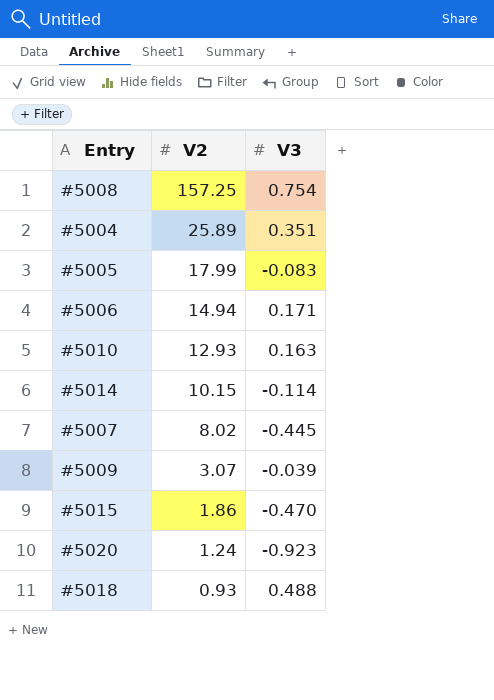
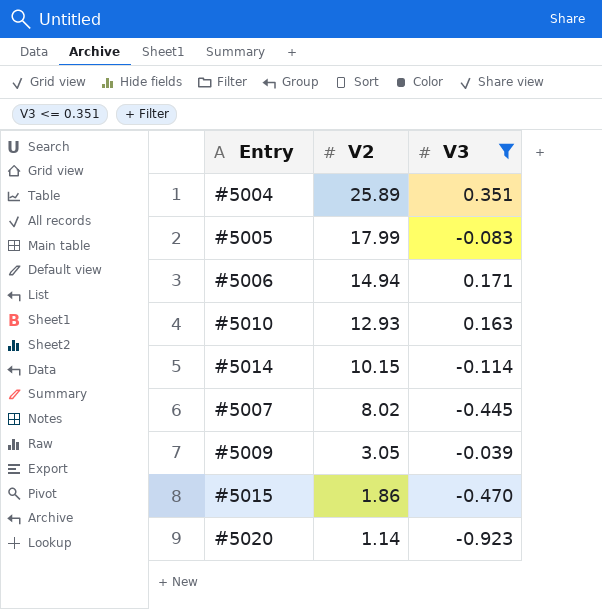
filter: none -> V3 <= 0.351
#5009 | V2: 3.07 -> 3.05
#5020 | V2: 1.24 -> 1.14

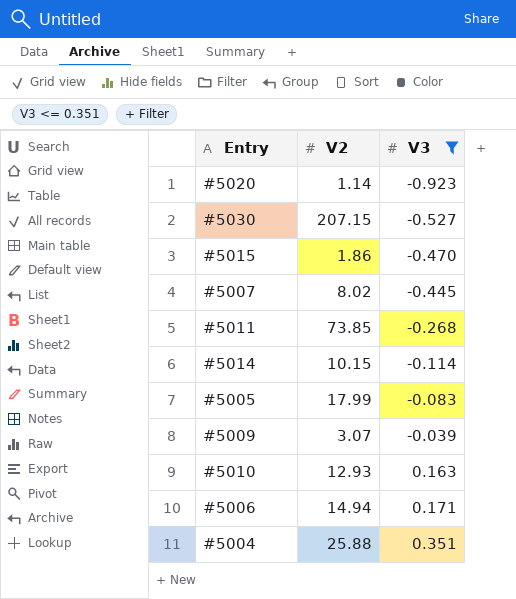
row order: V2 descending -> V3 ascending
row #5030: none -> 207.15 | -0.527
row #5011: none -> 73.85 | -0.268
#5009 | V2: 3.05 -> 3.07
#5004 | V2: 25.89 -> 25.88

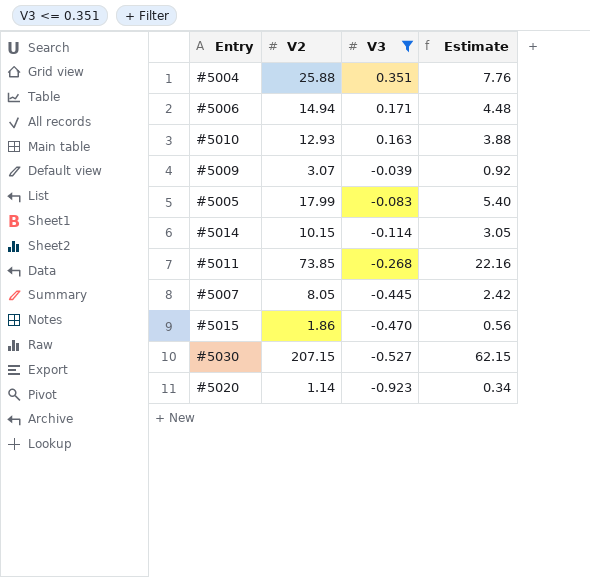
row order: V3 ascending -> V3 descending
column Estimate | formula: none -> [V2] * 0.3
#5007 | V2: 8.02 -> 8.05

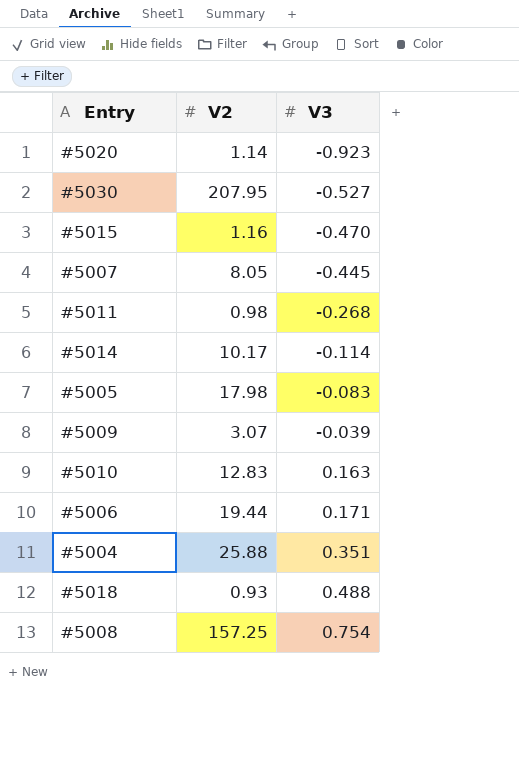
filter: V3 <= 0.351 -> none
row order: V3 descending -> V3 ascending
column Estimate | formula: [V2] * 0.3 -> none
#5030 | V2: 207.15 -> 207.95
#5015 | V2: 1.86 -> 1.16
#5011 | V2: 73.85 -> 0.98
#5014 | V2: 10.15 -> 10.17
#5005 | V2: 17.99 -> 17.98
#5010 | V2: 12.93 -> 12.83
#5006 | V2: 14.94 -> 19.44

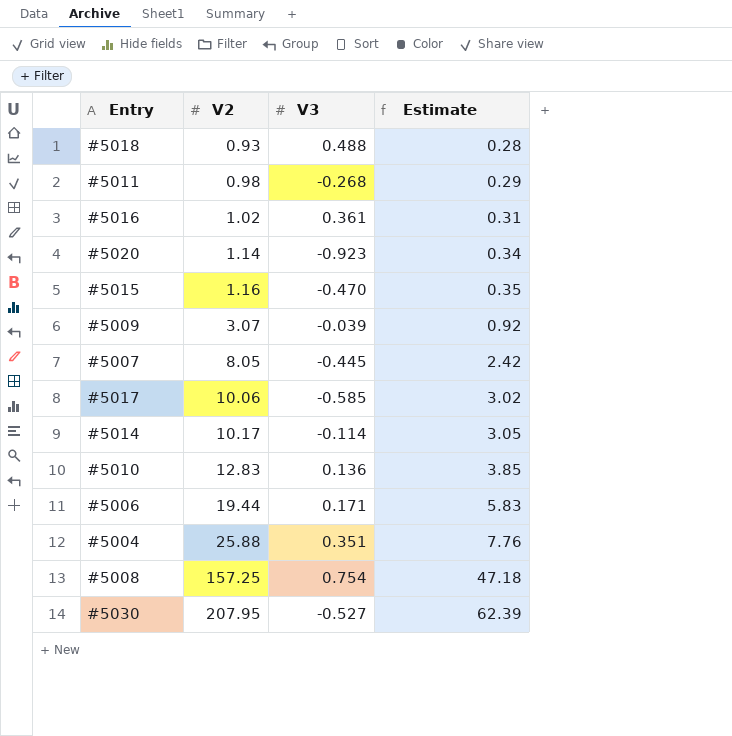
row order: V3 ascending -> V2 ascending
column Estimate | formula: none -> [V2] * 0.3
row #5005: 17.98 | -0.083 -> none
row #5016: none -> 1.02 | 0.361 | 0.31
row #5017: none -> 10.06 | -0.585 | 3.02
#5010 | V3: 0.163 -> 0.136

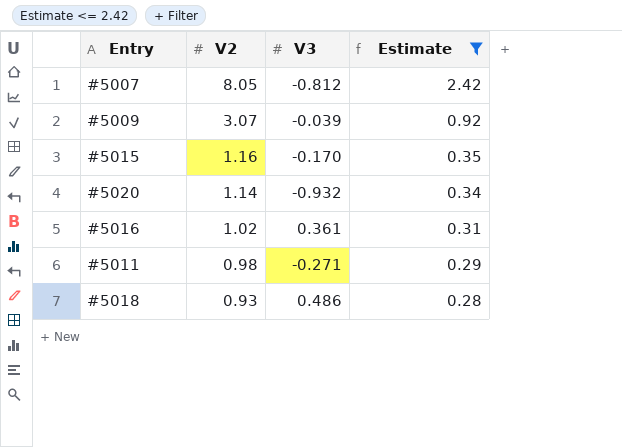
filter: none -> Estimate <= 2.42
row order: V2 ascending -> V2 descending
#5007 | V3: -0.445 -> -0.812
#5015 | V3: -0.470 -> -0.170
#5020 | V3: -0.923 -> -0.932
#5011 | V3: -0.268 -> -0.271
#5018 | V3: 0.488 -> 0.486

